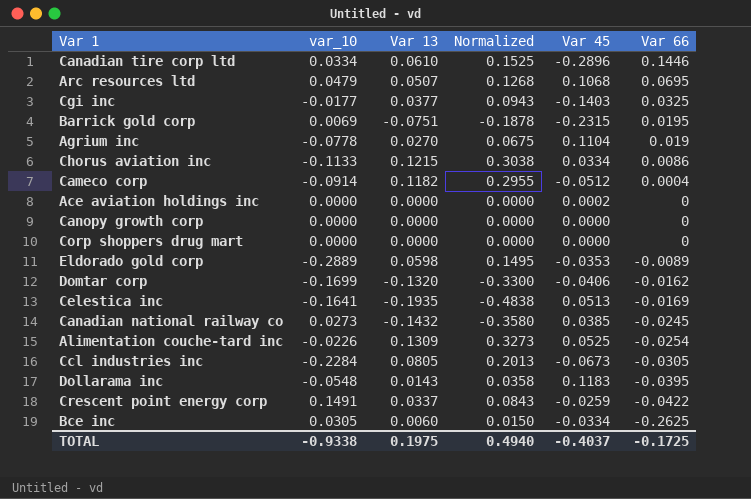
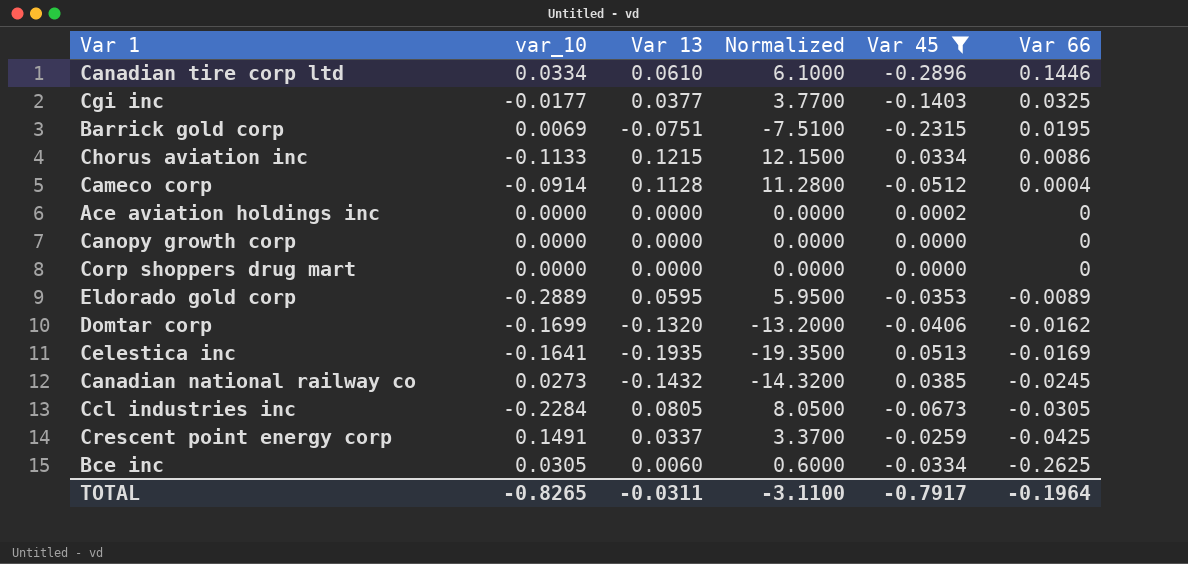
filter: none -> Var 45 <= 0.0513
column Normalized | formula: [Var 13] * 2.5 -> [Var 13] * 100
Cameco corp | Var 13: 0.1182 -> 0.1128
Eldorado gold corp | Var 13: 0.0598 -> 0.0595
Crescent point energy corp | Var 66: -0.0422 -> -0.0425
TOTAL | var_10: -0.9338 -> -0.8265
TOTAL | Var 13: 0.1975 -> -0.0311
TOTAL | Normalized: 0.4940 -> -3.1100
TOTAL | Var 45: -0.4037 -> -0.7917
TOTAL | Var 66: -0.1725 -> -0.1964

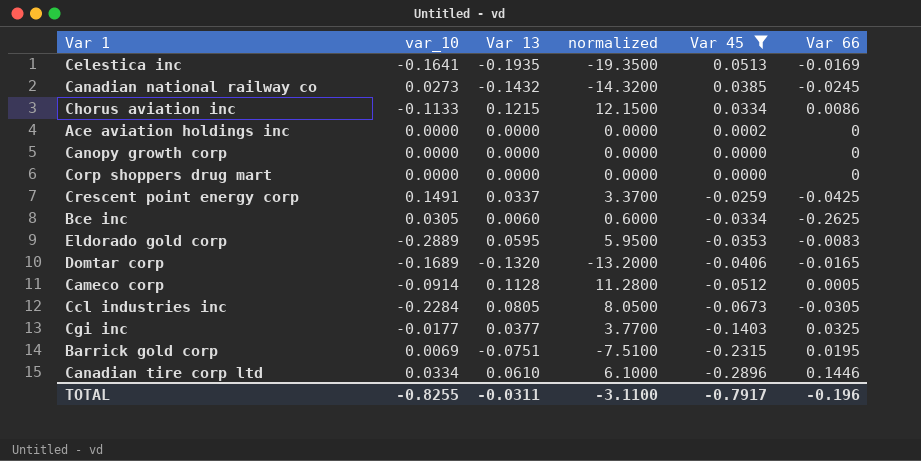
row order: Var 66 descending -> Var 45 descending
column name: Normalized -> normalized
Eldorado gold corp | Var 66: -0.0089 -> -0.0083
Domtar corp | var_10: -0.1699 -> -0.1689
Domtar corp | Var 66: -0.0162 -> -0.0165
Cameco corp | Var 66: 0.0004 -> 0.0005
TOTAL | var_10: -0.8265 -> -0.8255
TOTAL | Var 66: -0.1964 -> -0.196

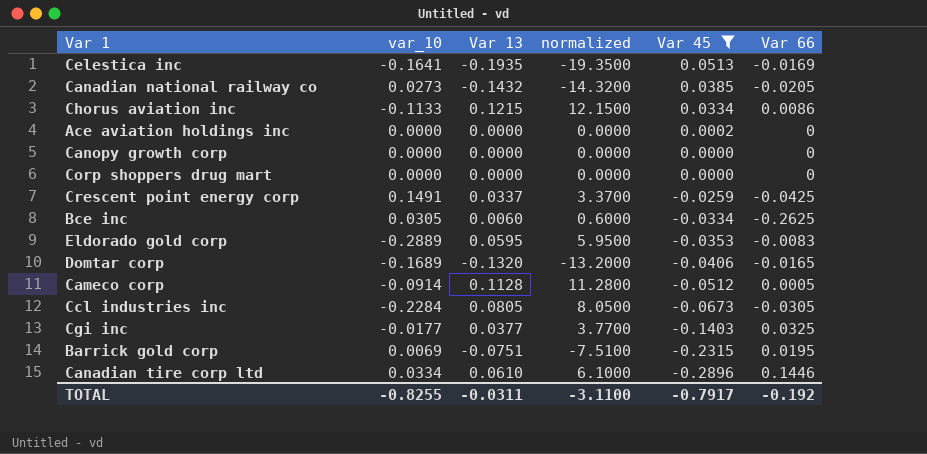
Canadian national railway co | Var 66: -0.0245 -> -0.0205
TOTAL | Var 66: -0.196 -> -0.192

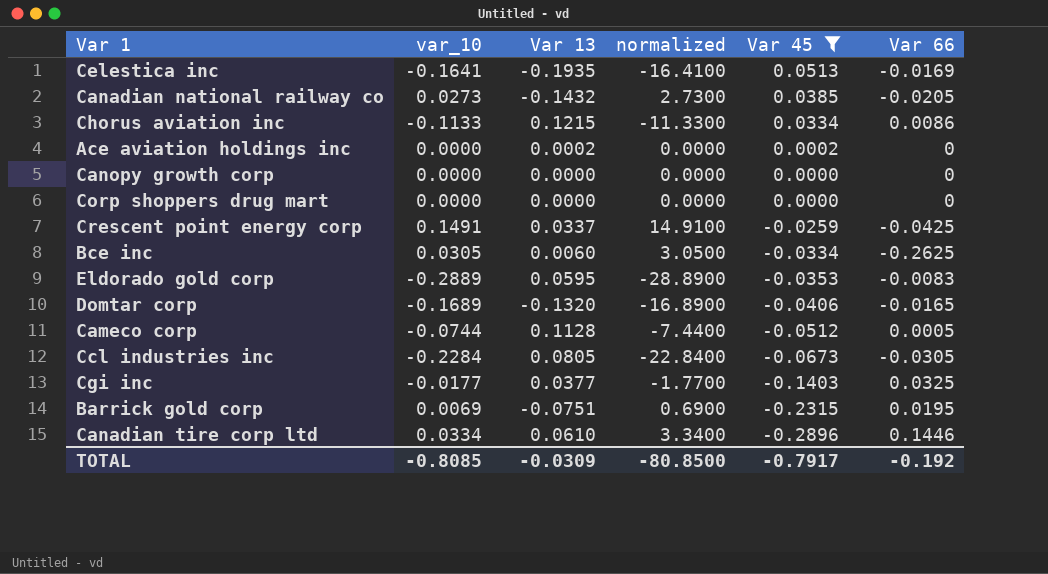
column normalized | formula: [Var 13] * 100 -> [var_10] * 100
Ace aviation holdings inc | Var 13: 0.0000 -> 0.0002
Cameco corp | var_10: -0.0914 -> -0.0744
TOTAL | var_10: -0.8255 -> -0.8085
TOTAL | Var 13: -0.0311 -> -0.0309
TOTAL | normalized: -3.1100 -> -80.8500

